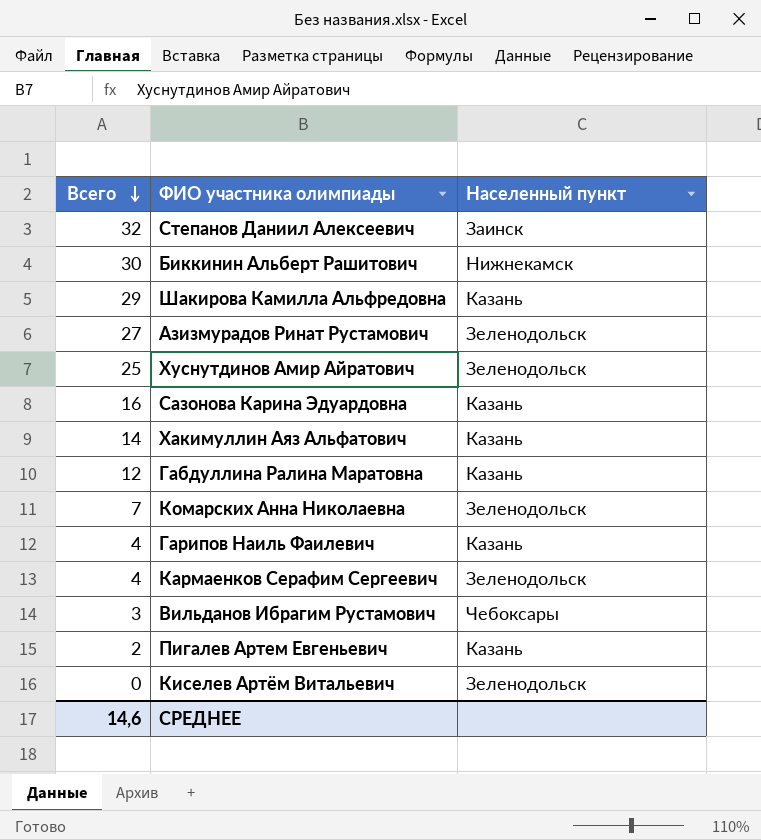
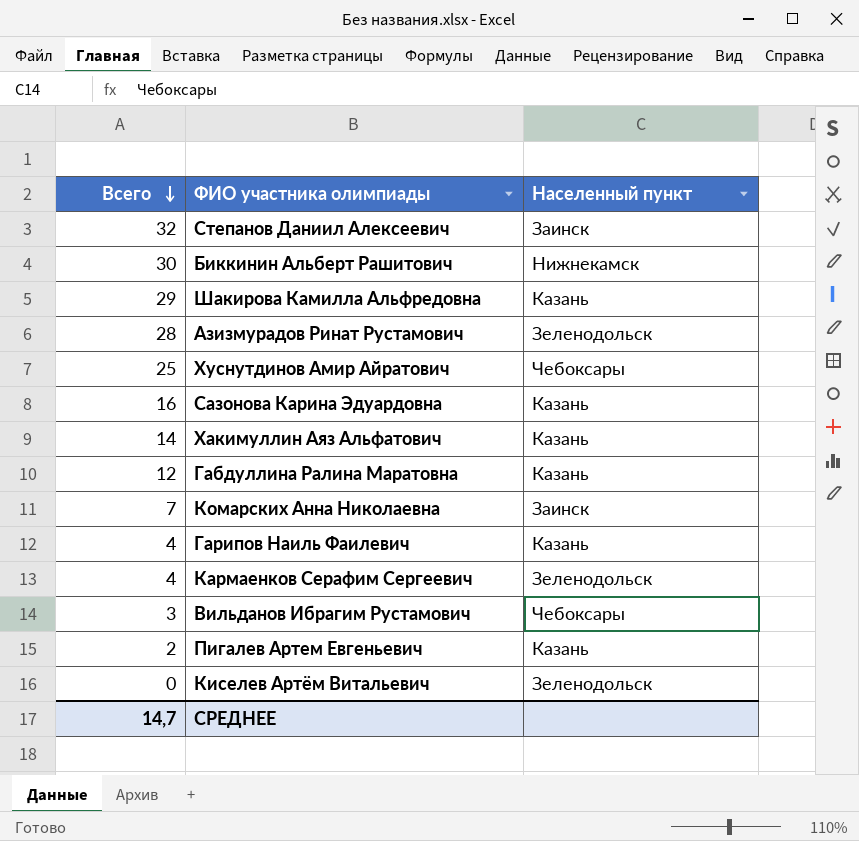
Азизмурадов Ринат Рустамович | Всего: 27 -> 28
Хуснутдинов Амир Айратович | Населенный пункт: Зеленодольск -> Чебоксары
Комарских Анна Николаевна | Населенный пункт: Зеленодольск -> Заинск
СРЕДНЕЕ | Всего: 14,6 -> 14,7

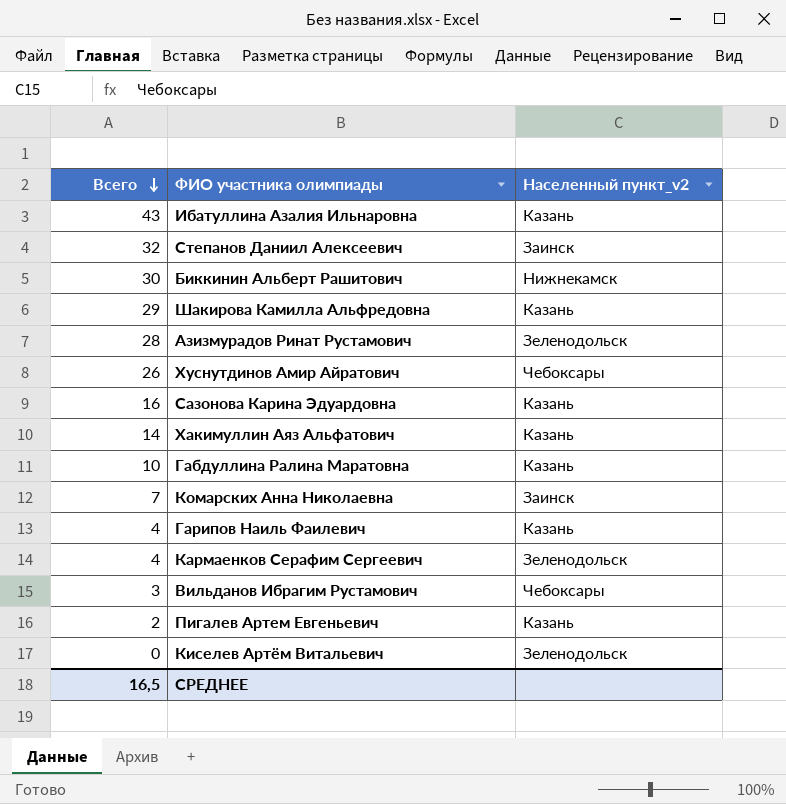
column name: Населенный пункт -> Населенный пункт_v2
row Ибатуллина Азалия Ильнаровна: none -> 43 | Казань
Хуснутдинов Амир Айратович | Всего: 25 -> 26
Габдуллина Ралина Маратовна | Всего: 12 -> 10
СРЕДНЕЕ | Всего: 14,7 -> 16,5

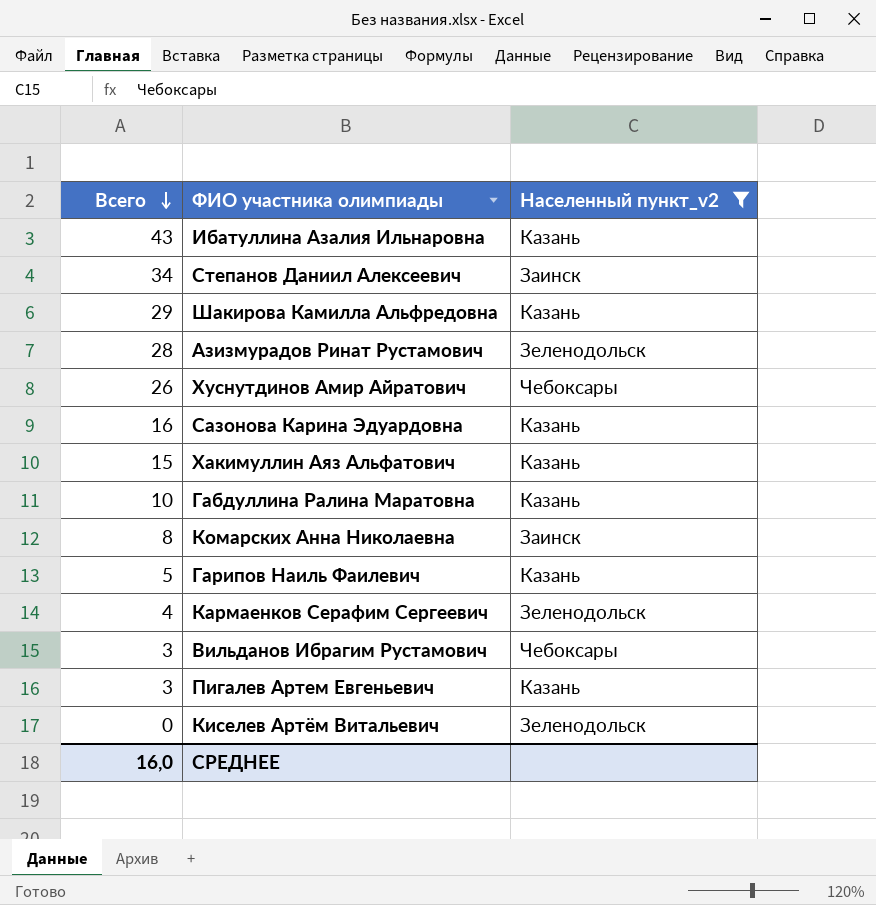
filter: none -> Населенный пункт_v2 != Нижнекамск
Степанов Даниил Алексеевич | Всего: 32 -> 34
Хакимуллин Аяз Альфатович | Всего: 14 -> 15
Комарских Анна Николаевна | Всего: 7 -> 8
Гарипов Наиль Фаилевич | Всего: 4 -> 5
Пигалев Артем Евгеньевич | Всего: 2 -> 3
СРЕДНЕЕ | Всего: 16,5 -> 16,0

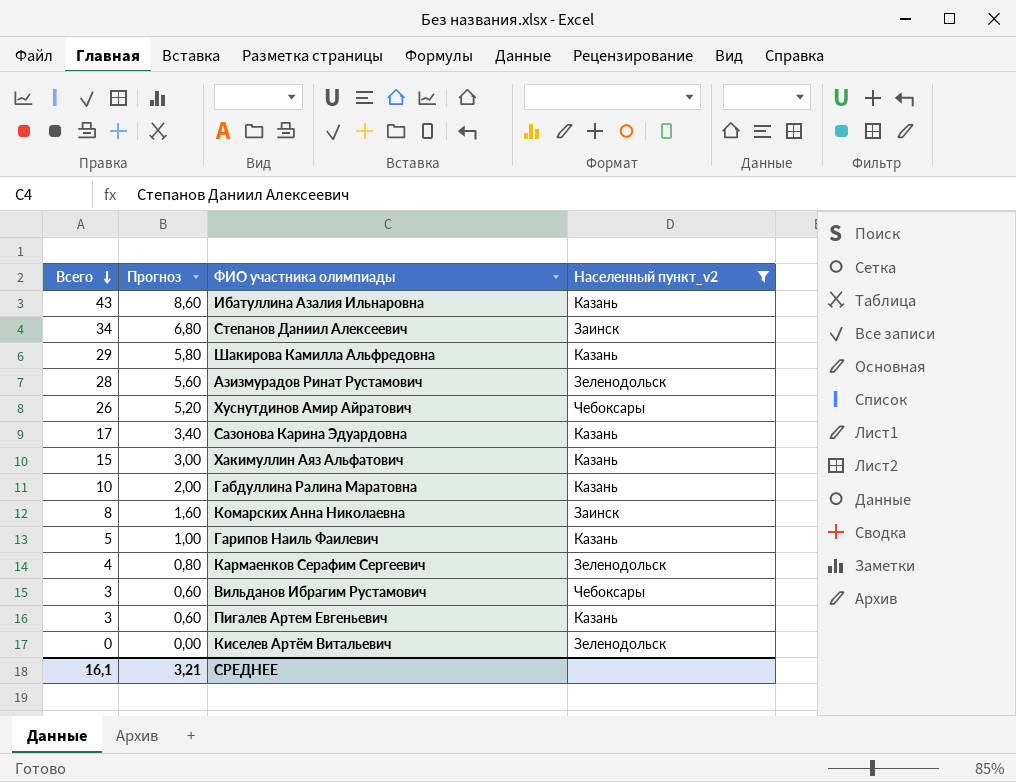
column Прогноз | formula: none -> [Всего] * 0,2
Сазонова Карина Эдуардовна | Всего: 16 -> 17
СРЕДНЕЕ | Всего: 16,0 -> 16,1

